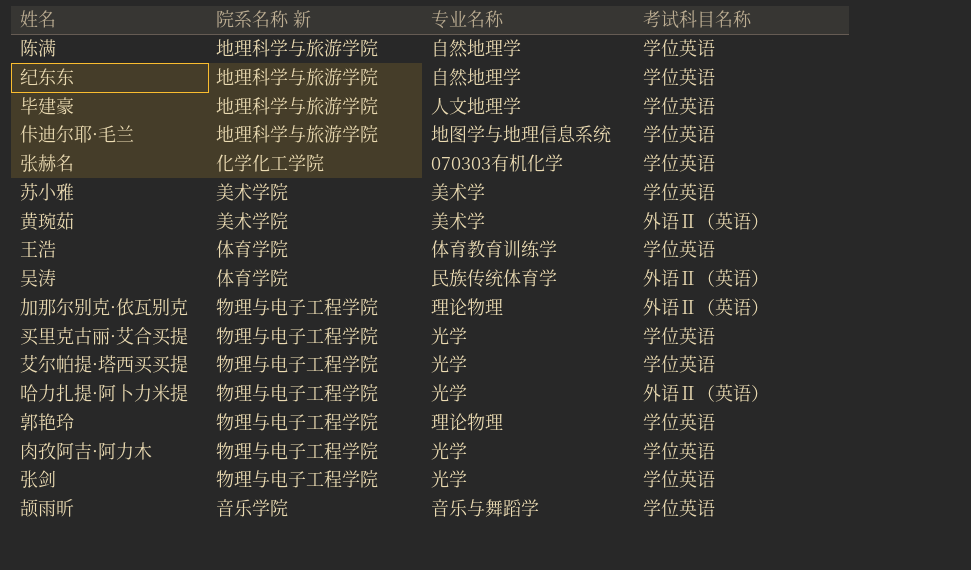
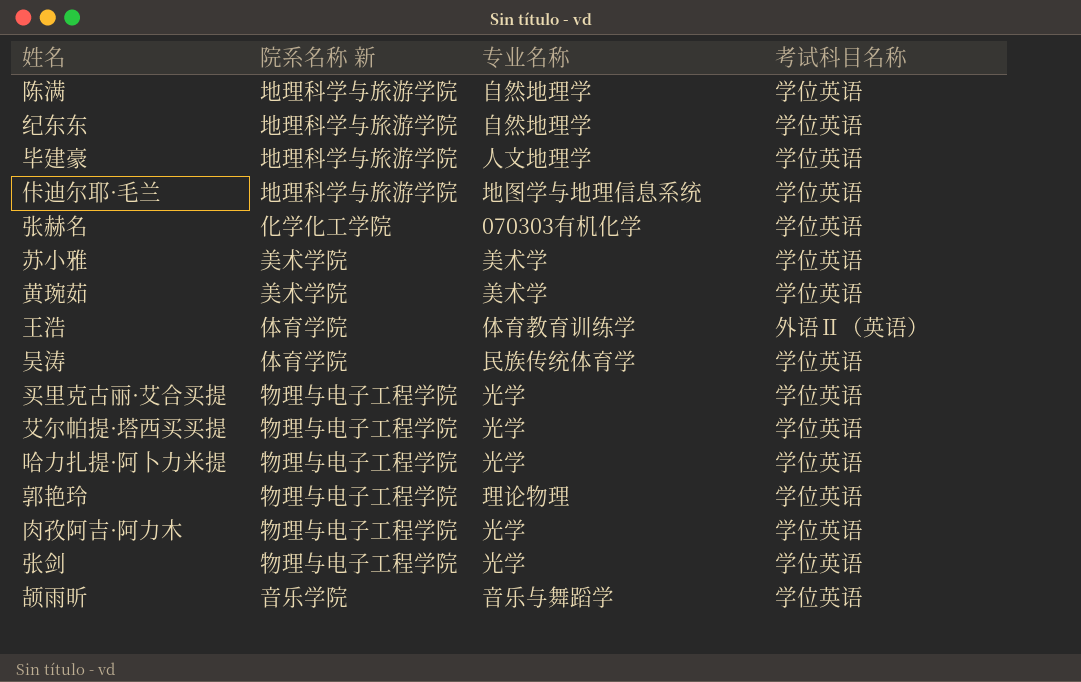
row 加那尔别克·依瓦别克: 物理与电子工程学院 | 理论物理 | 外语Ⅱ（英语） -> none
黄琬茹 | 考试科目名称: 外语Ⅱ（英语） -> 学位英语
王浩 | 考试科目名称: 学位英语 -> 外语Ⅱ（英语）
吴涛 | 考试科目名称: 外语Ⅱ（英语） -> 学位英语
哈力扎提·阿卜力米提 | 考试科目名称: 外语Ⅱ（英语） -> 学位英语

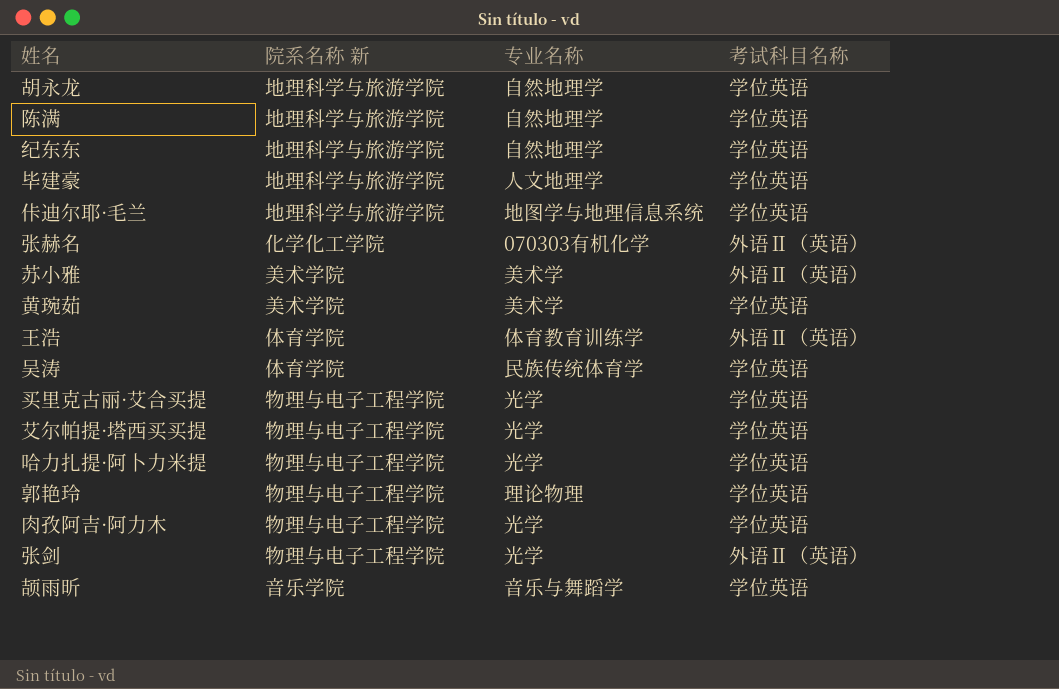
row 胡永龙: none -> 地理科学与旅游学院 | 自然地理学 | 学位英语
张赫名 | 考试科目名称: 学位英语 -> 外语Ⅱ（英语）
苏小雅 | 考试科目名称: 学位英语 -> 外语Ⅱ（英语）
张剑 | 考试科目名称: 学位英语 -> 外语Ⅱ（英语）

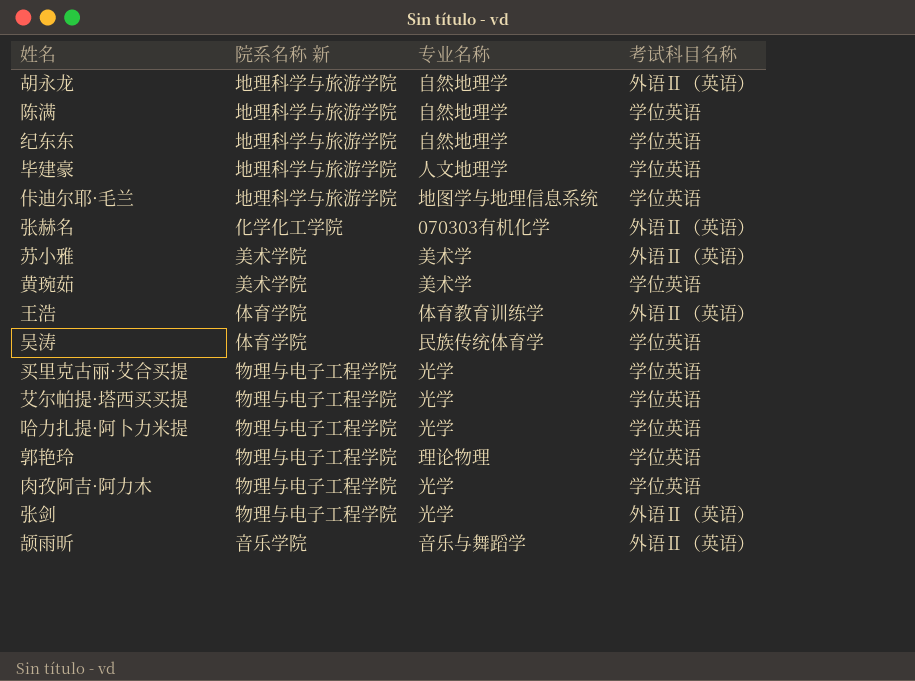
胡永龙 | 考试科目名称: 学位英语 -> 外语Ⅱ（英语）
颉雨昕 | 考试科目名称: 学位英语 -> 外语Ⅱ（英语）

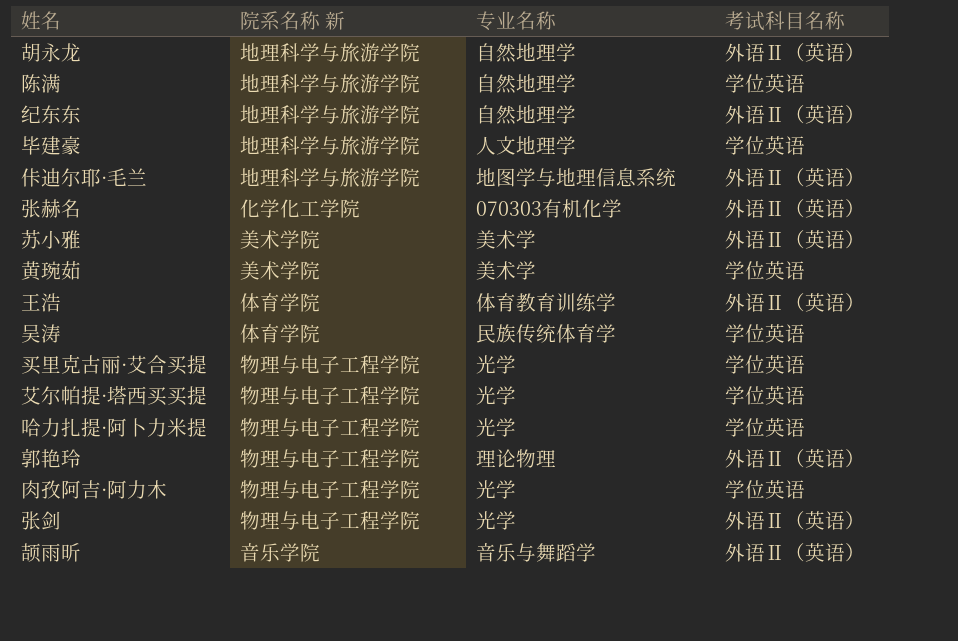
纪东东 | 考试科目名称: 学位英语 -> 外语Ⅱ（英语）
佧迪尔耶·毛兰 | 考试科目名称: 学位英语 -> 外语Ⅱ（英语）
郭艳玲 | 考试科目名称: 学位英语 -> 外语Ⅱ（英语）

